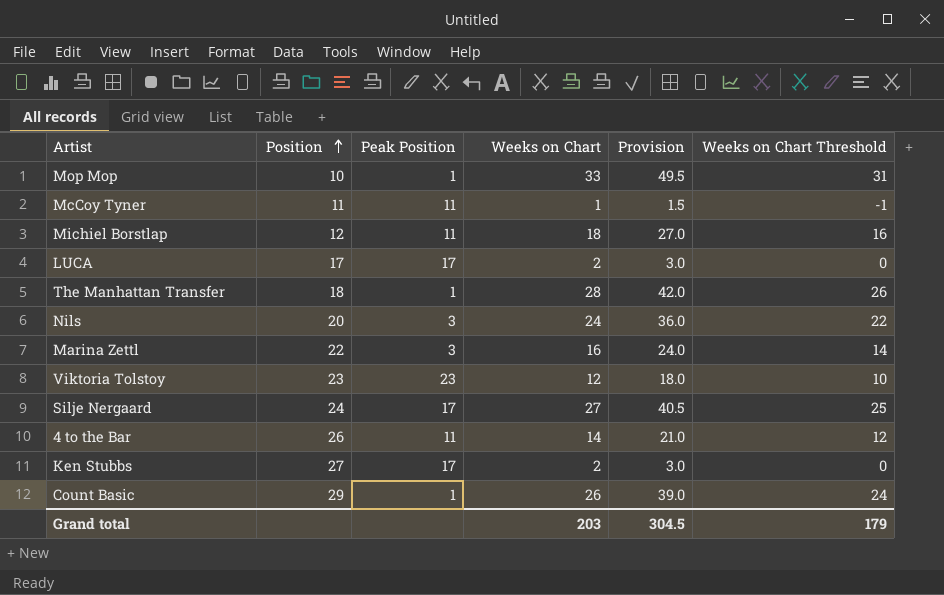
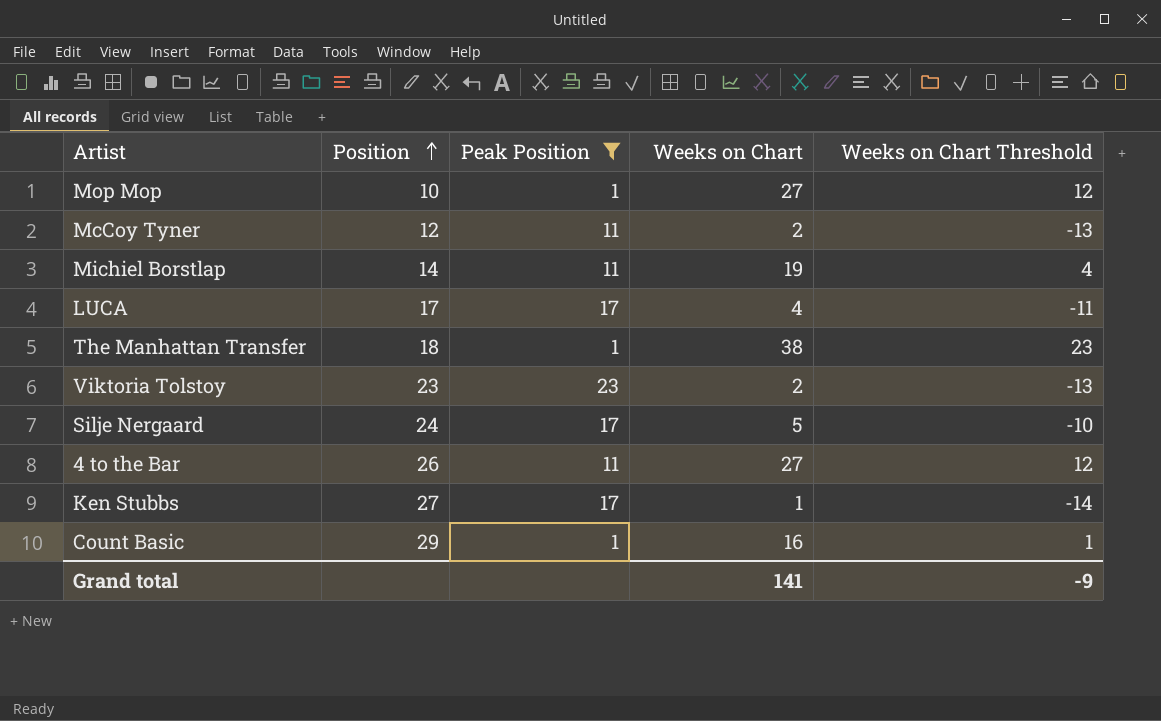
filter: none -> Peak Position != 3
column Provision | formula: [Weeks on Chart] * 1.5 -> none
column Weeks on Chart Threshold | formula: [Weeks on Chart] - 2 -> [Weeks on Chart] - 15
Mop Mop | Weeks on Chart: 33 -> 27
McCoy Tyner | Position: 11 -> 12
McCoy Tyner | Weeks on Chart: 1 -> 2
Michiel Borstlap | Position: 12 -> 14
Michiel Borstlap | Weeks on Chart: 18 -> 19
LUCA | Weeks on Chart: 2 -> 4
The Manhattan Transfer | Weeks on Chart: 28 -> 38
Viktoria Tolstoy | Weeks on Chart: 12 -> 2
Silje Nergaard | Weeks on Chart: 27 -> 5
4 to the Bar | Weeks on Chart: 14 -> 27
Ken Stubbs | Weeks on Chart: 2 -> 1
Count Basic | Weeks on Chart: 26 -> 16
Grand total | Weeks on Chart: 203 -> 141
Grand total | Weeks on Chart Threshold: 179 -> -9

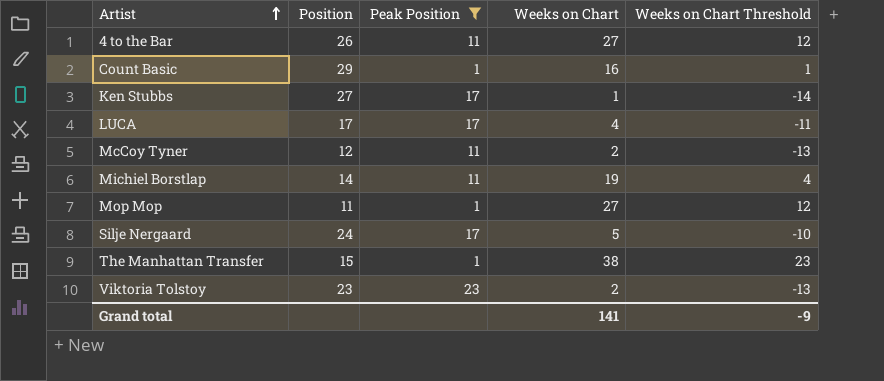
row order: Position ascending -> Artist ascending
Mop Mop | Position: 10 -> 11
The Manhattan Transfer | Position: 18 -> 15

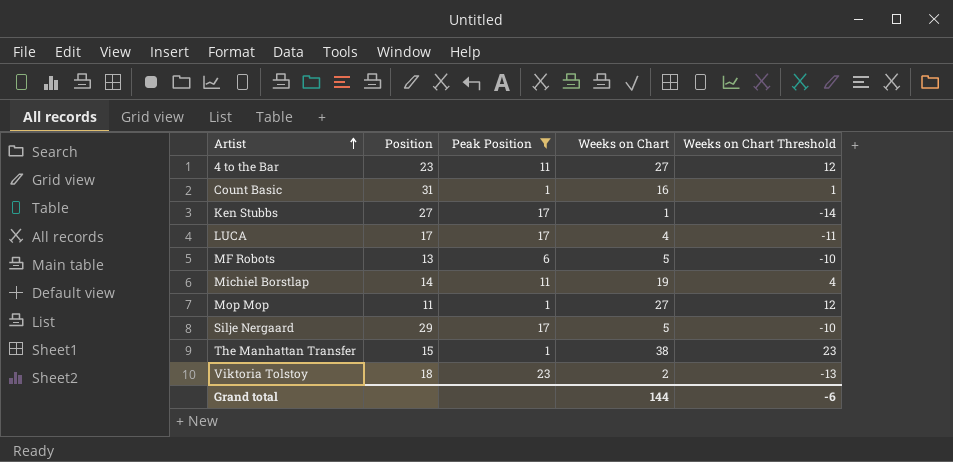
row McCoy Tyner: 12 | 11 | 2 | -13 -> none
4 to the Bar | Position: 26 -> 23
Count Basic | Position: 29 -> 31
row MF Robots: none -> 13 | 6 | 5 | -10
Silje Nergaard | Position: 24 -> 29
Viktoria Tolstoy | Position: 23 -> 18
Grand total | Weeks on Chart: 141 -> 144
Grand total | Weeks on Chart Threshold: -9 -> -6

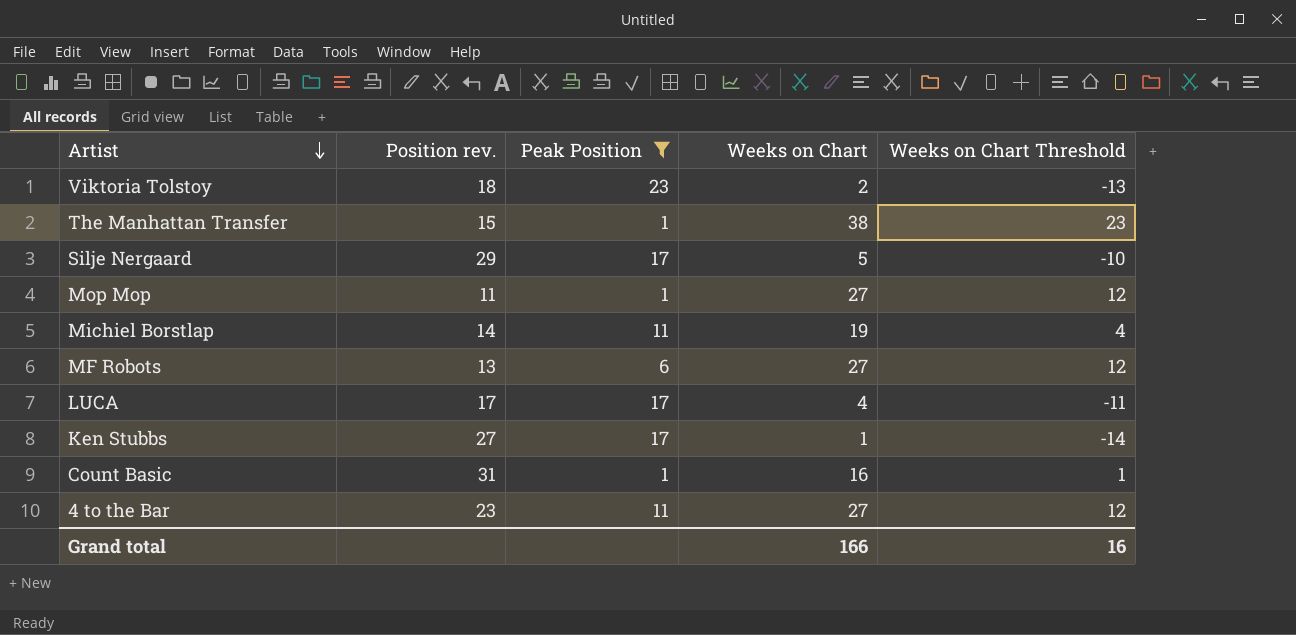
row order: Artist ascending -> Artist descending
column name: Position -> Position rev.
MF Robots | Weeks on Chart: 5 -> 27
MF Robots | Weeks on Chart Threshold: -10 -> 12
Grand total | Weeks on Chart: 144 -> 166
Grand total | Weeks on Chart Threshold: -6 -> 16

